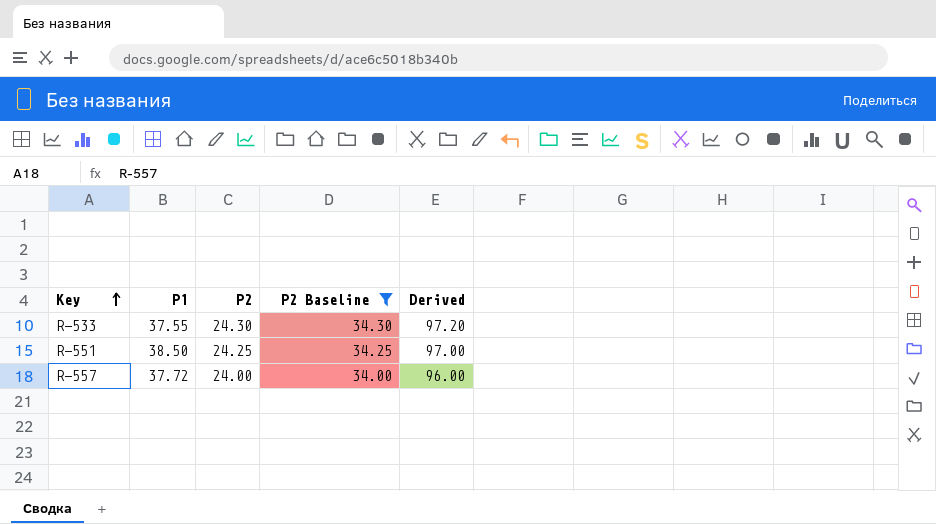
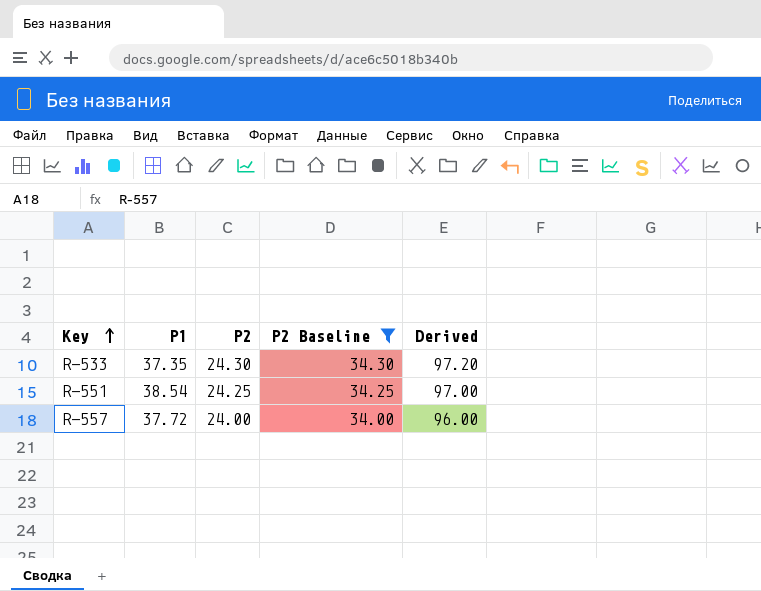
R-533 | P1: 37.55 -> 37.35
R-551 | P1: 38.50 -> 38.54

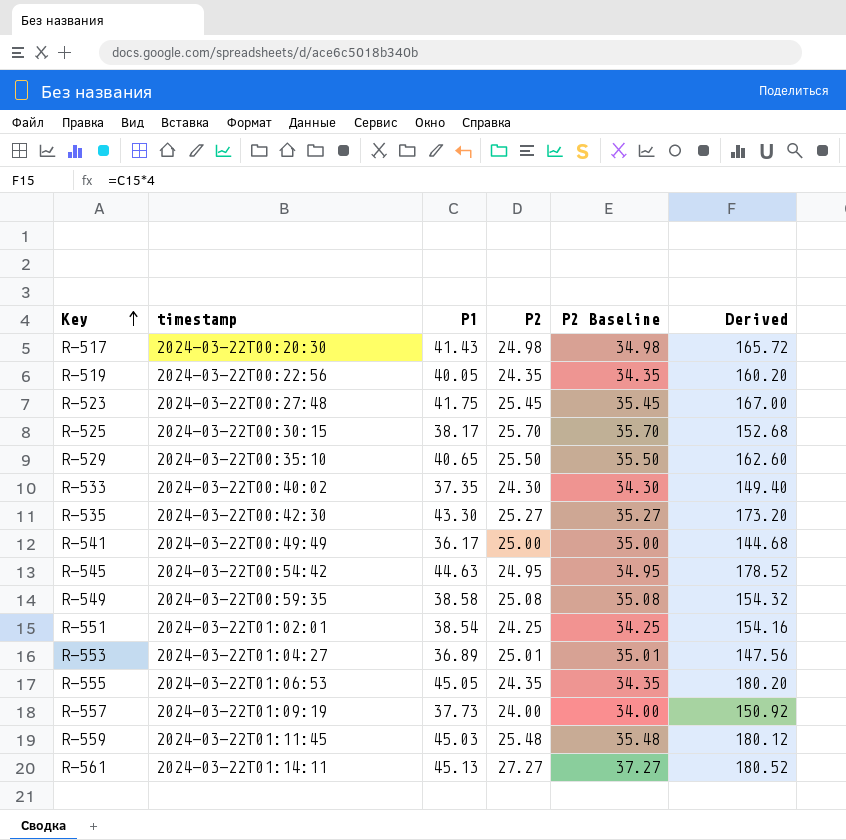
filter: P2 Baseline <= 34.30 -> none
column timestamp | position: none -> 2
column Derived | formula: [P2] * 4 -> [P1] * 4
R-557 | P1: 37.72 -> 37.73

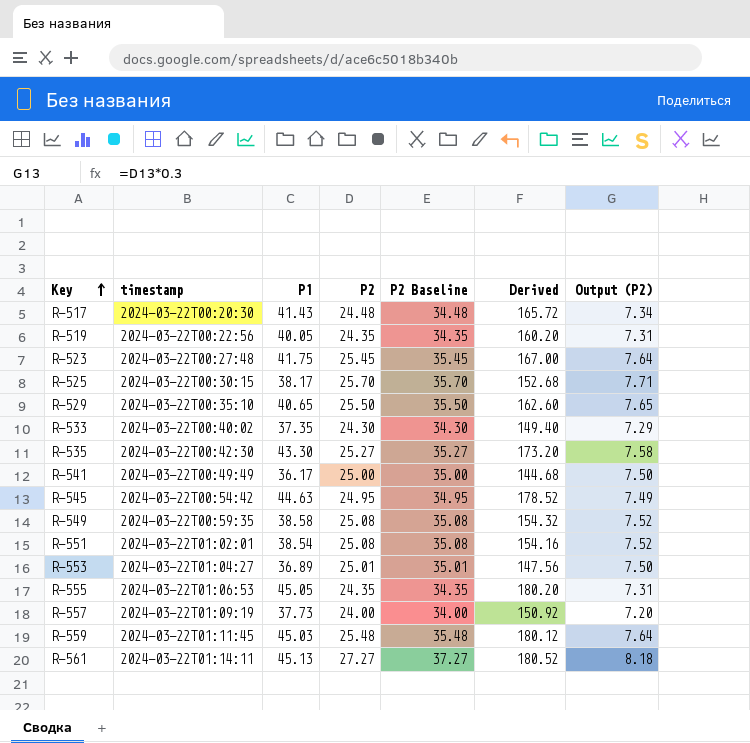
column Output (P2) | formula: none -> [P2] * 0.3
R-517 | P2: 24.98 -> 24.48
R-517 | P2 Baseline: 34.98 -> 34.48
R-551 | P2: 24.25 -> 25.08
R-551 | P2 Baseline: 34.25 -> 35.08

